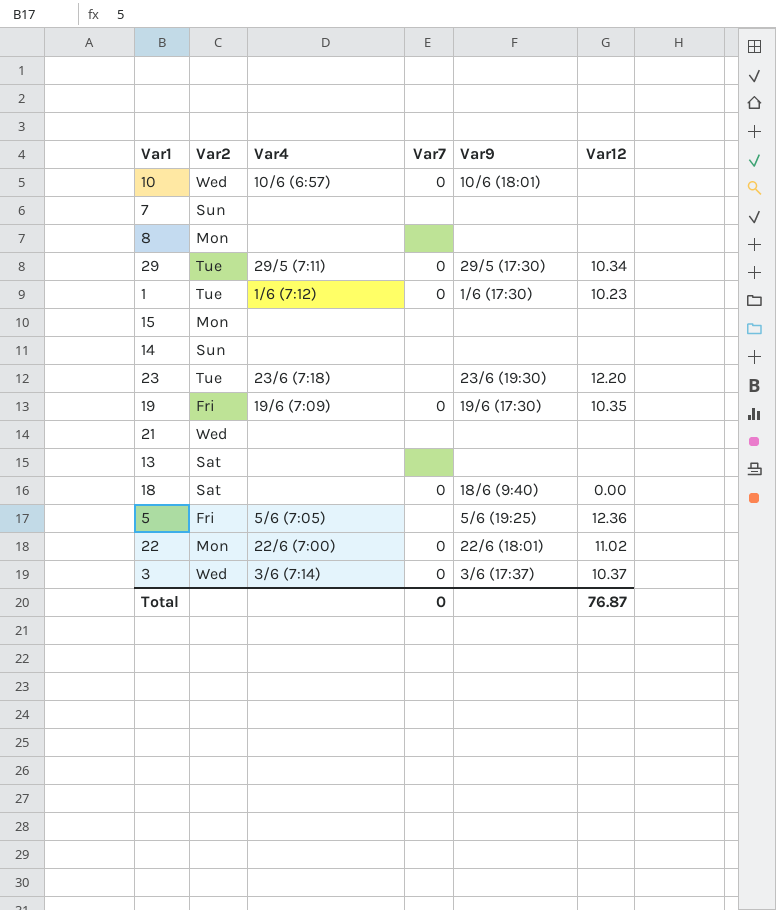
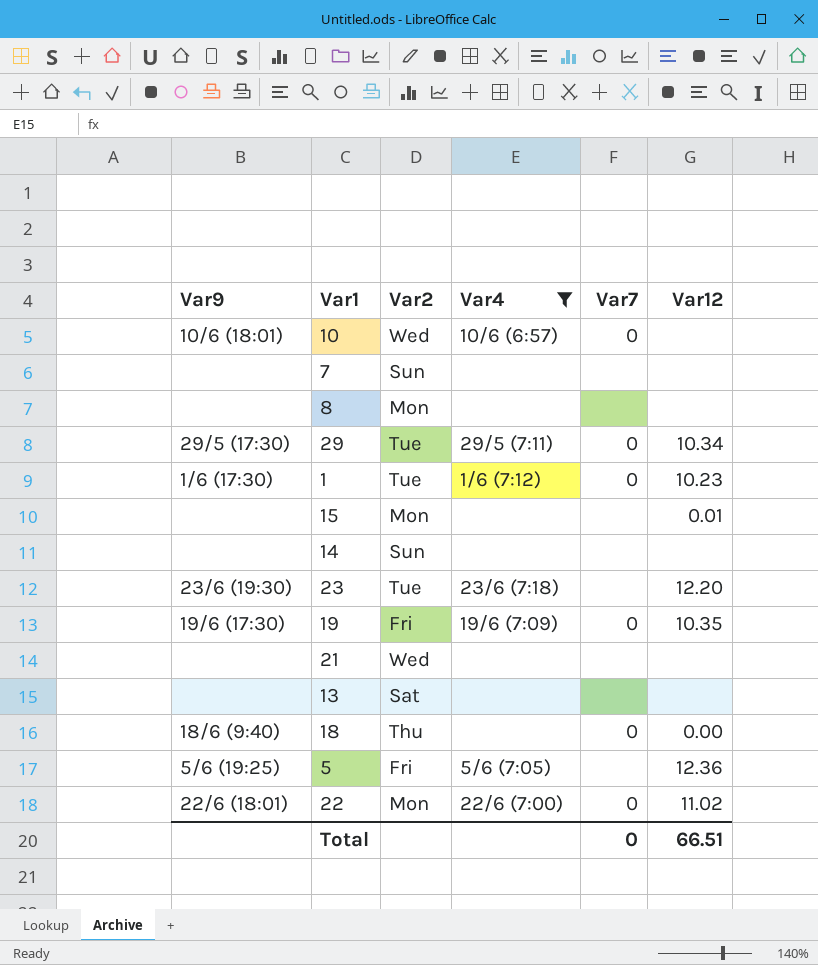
filter: none -> Var4 != 3/6 (7:14)
column Var9 | position: 5 -> 1
15 | Var12: none -> 0.01
18 | Var2: Sat -> Thu
Total | Var12: 76.87 -> 66.51

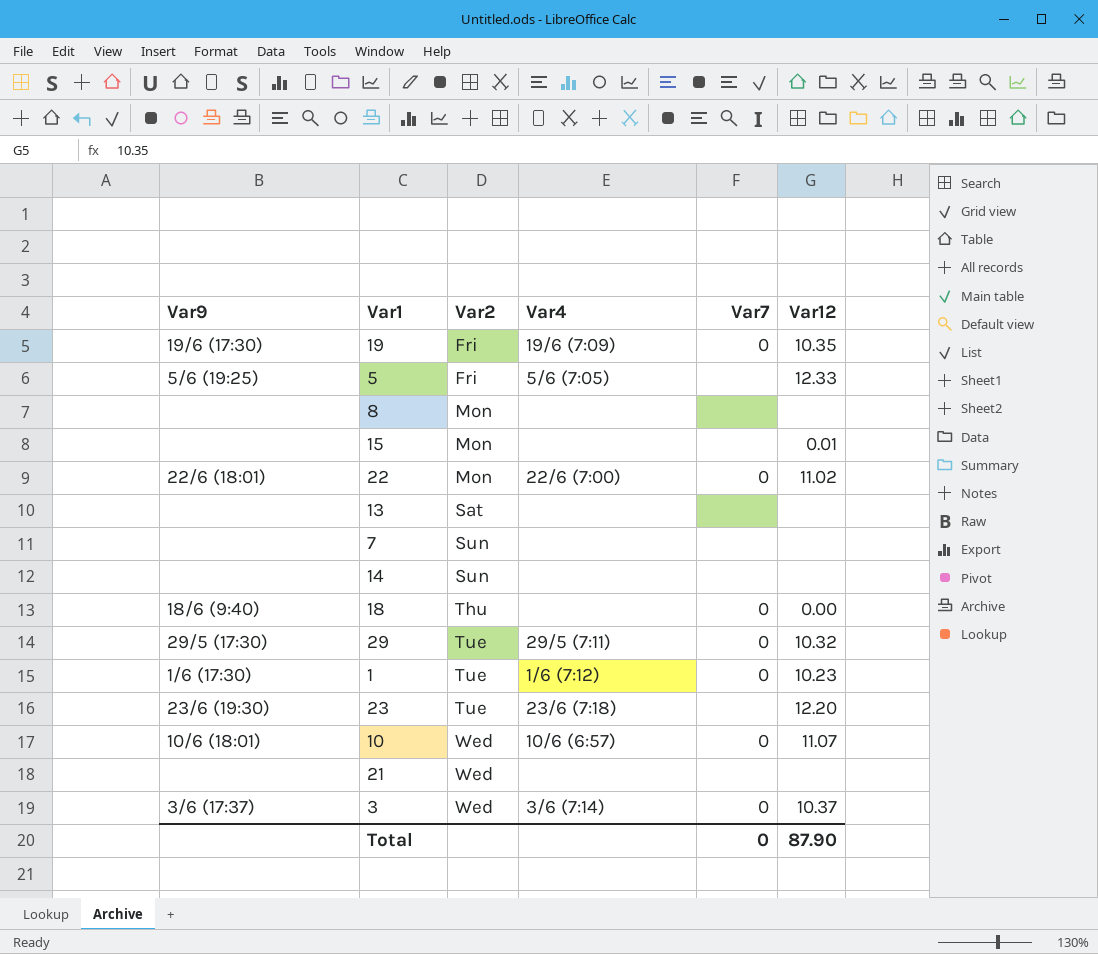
filter: Var4 != 3/6 (7:14) -> none
row order: none -> Var2 ascending
5 | Var12: 12.36 -> 12.33
29 | Var12: 10.34 -> 10.32
10 | Var12: none -> 11.07
Total | Var12: 66.51 -> 87.90

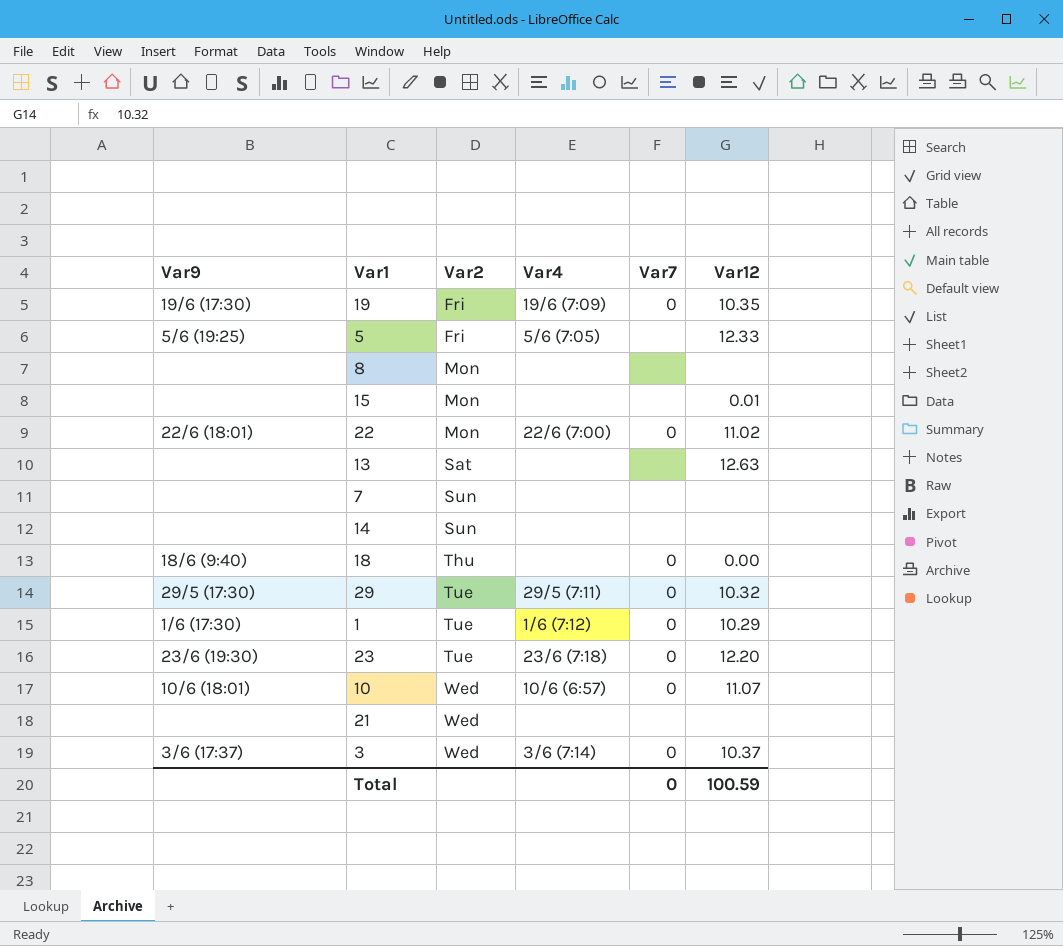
13 | Var12: none -> 12.63
1 | Var12: 10.23 -> 10.29
23 | Var7: none -> 0
Total | Var12: 87.90 -> 100.59

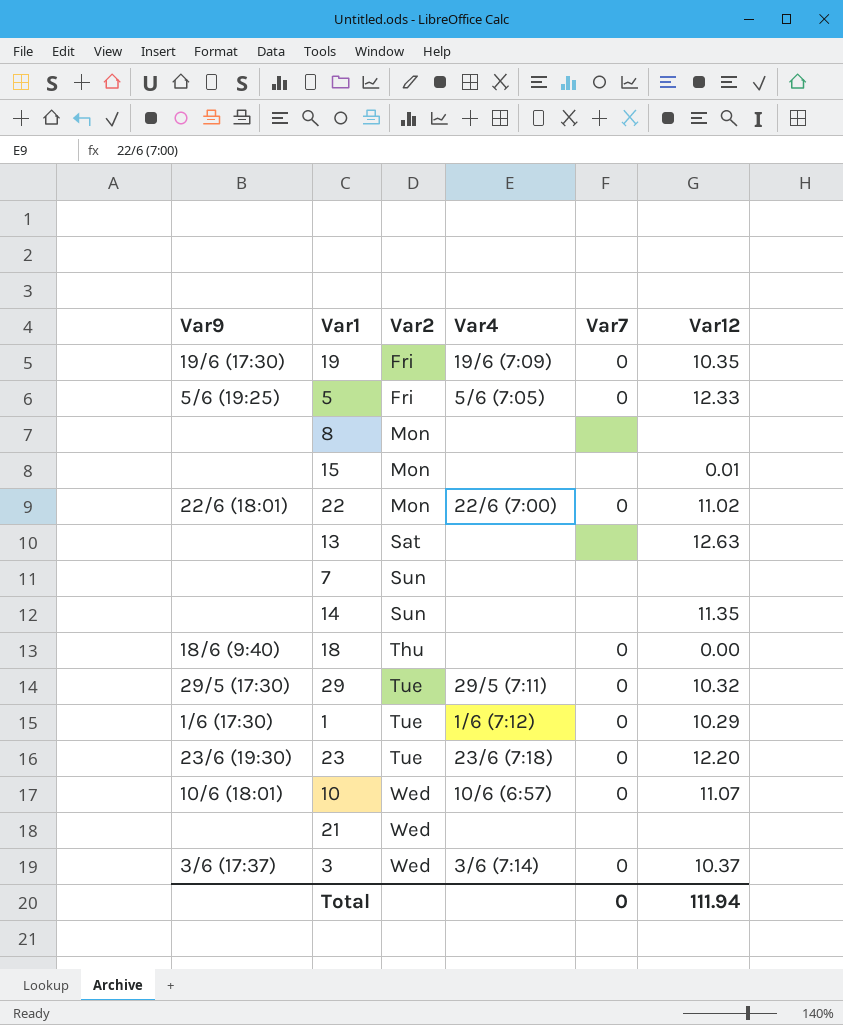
5 | Var7: none -> 0
14 | Var12: none -> 11.35
Total | Var12: 100.59 -> 111.94

